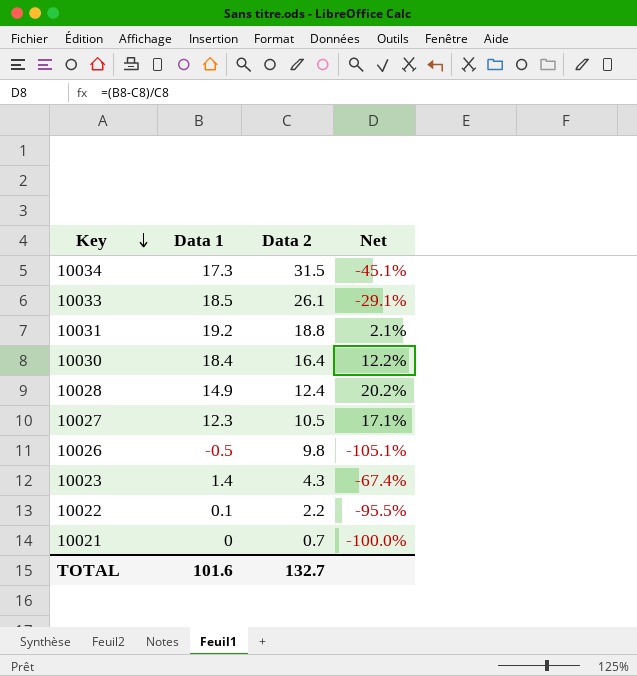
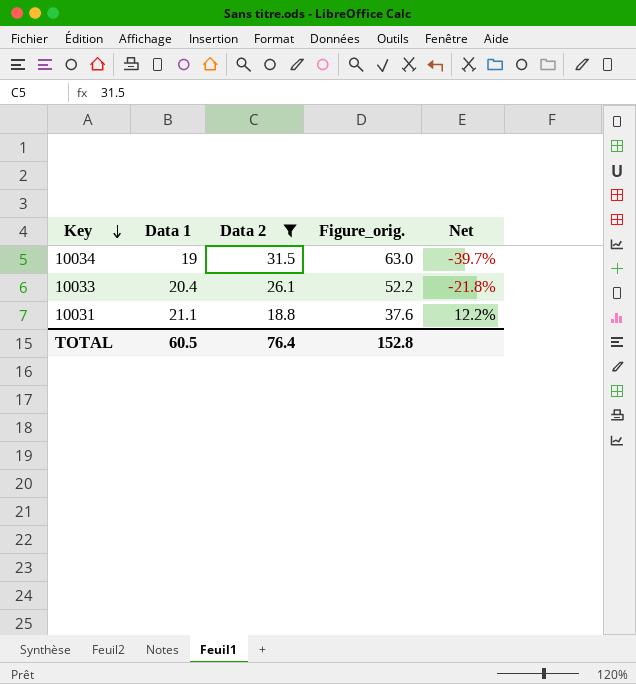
filter: none -> Data 2 >= 18.8
column Figure_orig. | formula: none -> [Data 2] * 2
10034 | Data 1: 17.3 -> 19
10034 | Net: -45.1% -> -39.7%
10033 | Data 1: 18.5 -> 20.4
10033 | Net: -29.1% -> -21.8%
10031 | Data 1: 19.2 -> 21.1
10031 | Net: 2.1% -> 12.2%
TOTAL | Data 1: 101.6 -> 60.5
TOTAL | Data 2: 132.7 -> 76.4

